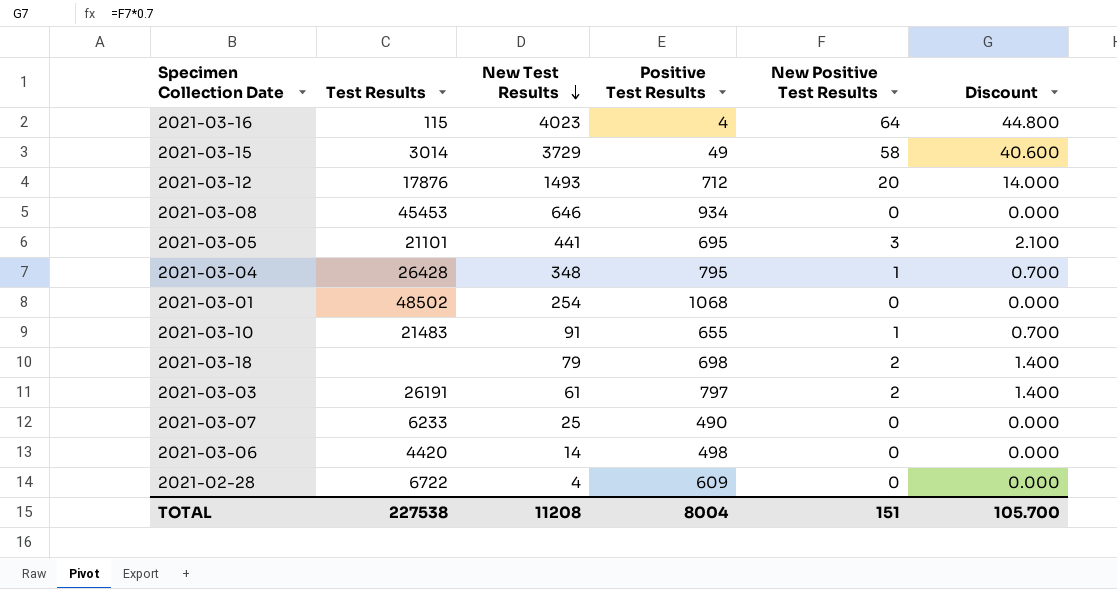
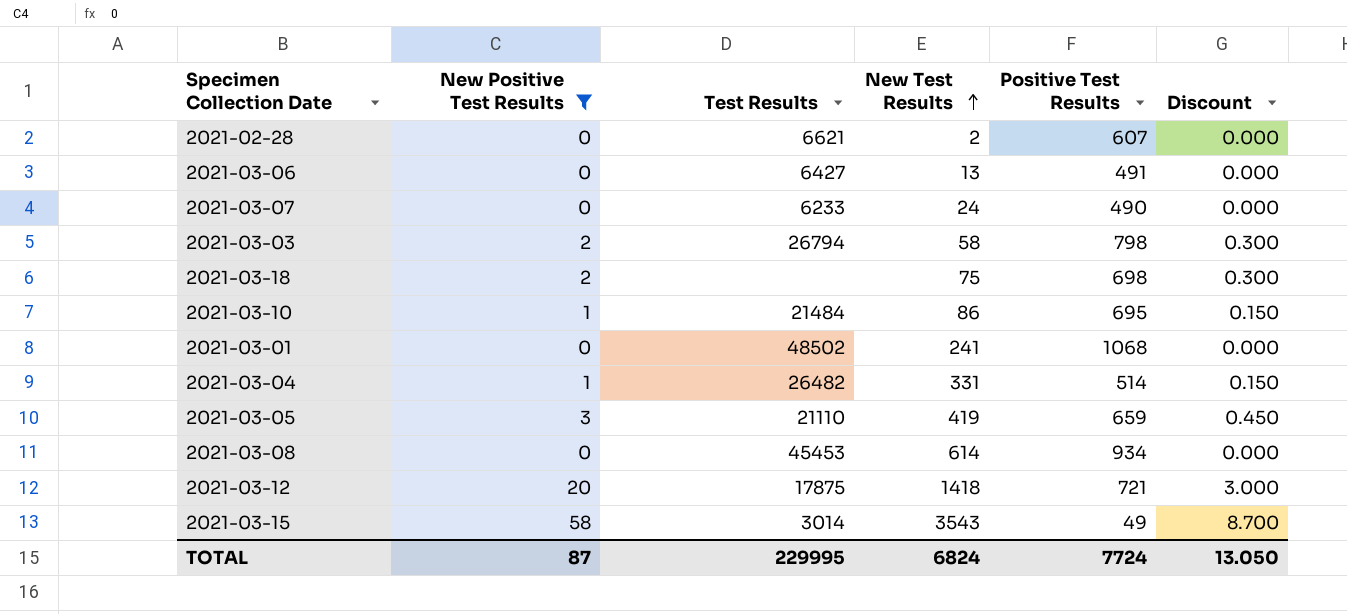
filter: none -> New Positive Test Results != 64
row order: New Test Results descending -> New Test Results ascending
column New Positive Test Results | position: 5 -> 2
column Discount | formula: [New Positive Test Results] * 0.7 -> [New Positive Test Results] * 0.15
2021-02-28 | Test Results: 6722 -> 6621
2021-02-28 | New Test Results: 4 -> 2
2021-02-28 | Positive Test Results: 609 -> 607
2021-03-06 | Test Results: 4420 -> 6427
2021-03-06 | New Test Results: 14 -> 13
2021-03-06 | Positive Test Results: 498 -> 491
2021-03-07 | New Test Results: 25 -> 24
2021-03-03 | Test Results: 26191 -> 26794
2021-03-03 | New Test Results: 61 -> 58
2021-03-03 | Positive Test Results: 797 -> 798
2021-03-18 | New Test Results: 79 -> 75
2021-03-10 | Test Results: 21483 -> 21484
2021-03-10 | New Test Results: 91 -> 86
2021-03-10 | Positive Test Results: 655 -> 695
2021-03-01 | New Test Results: 254 -> 241
2021-03-04 | Test Results: 26428 -> 26482
2021-03-04 | New Test Results: 348 -> 331
2021-03-04 | Positive Test Results: 795 -> 514
2021-03-05 | Test Results: 21101 -> 21110
2021-03-05 | New Test Results: 441 -> 419
2021-03-05 | Positive Test Results: 695 -> 659
2021-03-08 | New Test Results: 646 -> 614
2021-03-12 | Test Results: 17876 -> 17875
2021-03-12 | New Test Results: 1493 -> 1418
2021-03-12 | Positive Test Results: 712 -> 721
2021-03-15 | New Test Results: 3729 -> 3543
TOTAL | New Positive Test Results: 151 -> 87
TOTAL | Test Results: 227538 -> 229995
TOTAL | New Test Results: 11208 -> 6824
TOTAL | Positive Test Results: 8004 -> 7724
TOTAL | Discount: 105.700 -> 13.050

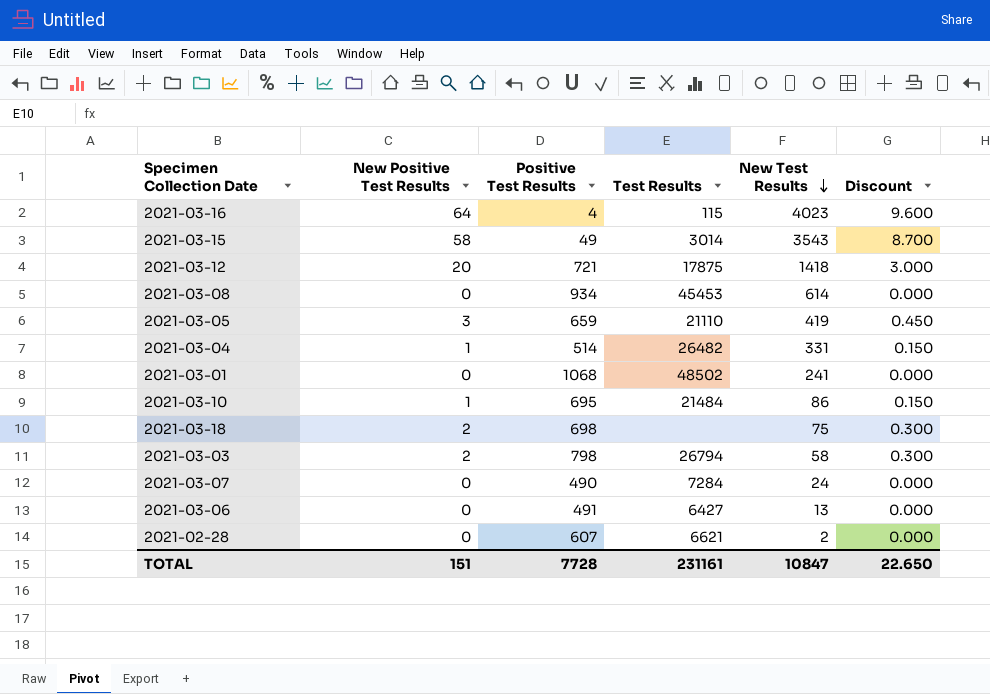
filter: New Positive Test Results != 64 -> none
row order: New Test Results ascending -> New Test Results descending
column Positive Test Results | position: 5 -> 3
2021-03-07 | Test Results: 6233 -> 7284
TOTAL | New Positive Test Results: 87 -> 151
TOTAL | Positive Test Results: 7724 -> 7728
TOTAL | Test Results: 229995 -> 231161
TOTAL | New Test Results: 6824 -> 10847
TOTAL | Discount: 13.050 -> 22.650

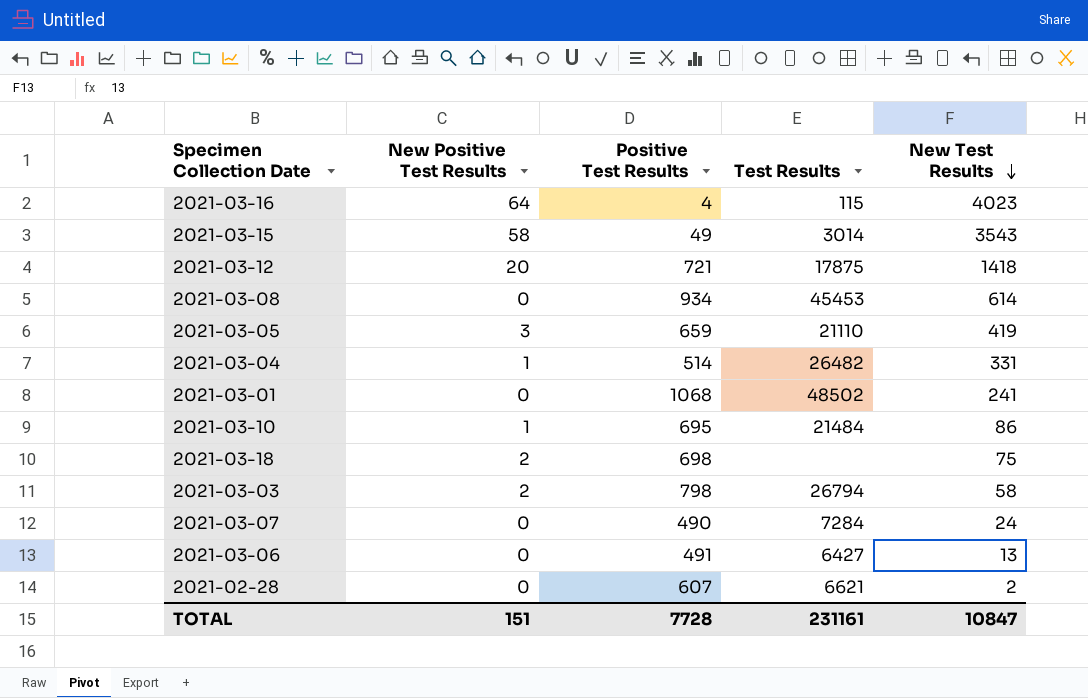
column Discount | formula: [New Positive Test Results] * 0.15 -> none

